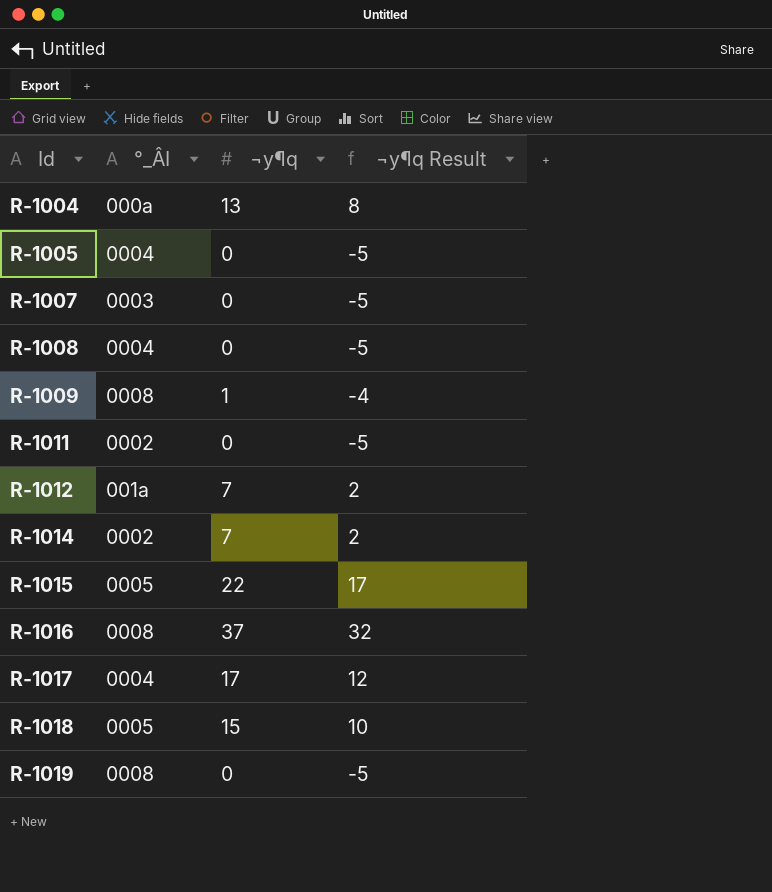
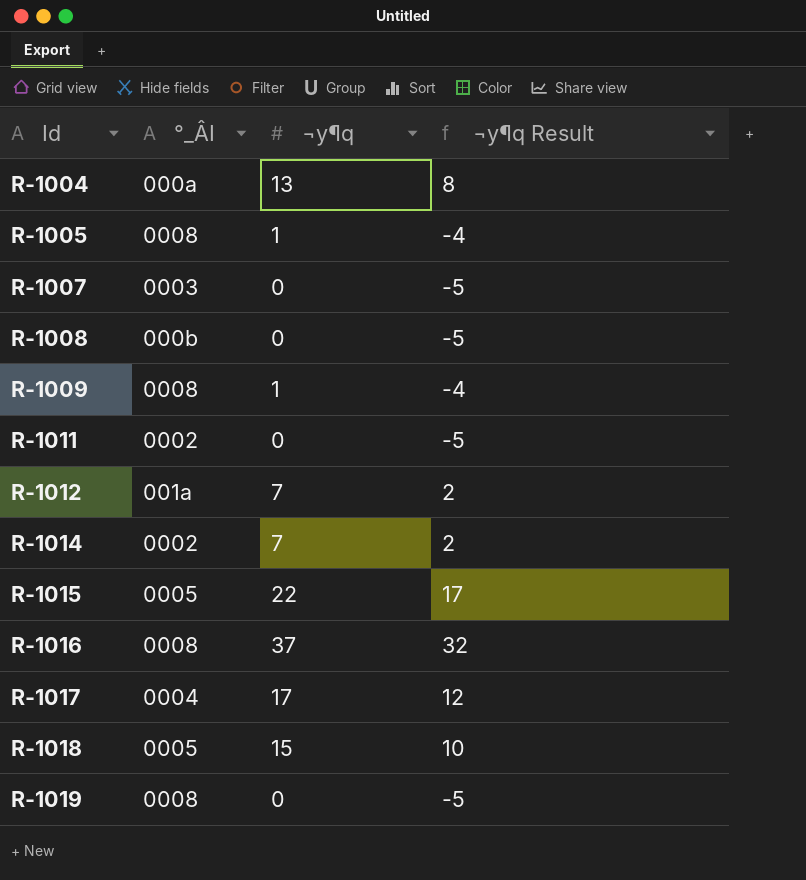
R-1005 | °_ÂI: 0004 -> 0008
R-1005 | ¬y¶q: 0 -> 1
R-1005 | ¬y¶q Result: -5 -> -4
R-1008 | °_ÂI: 0004 -> 000b

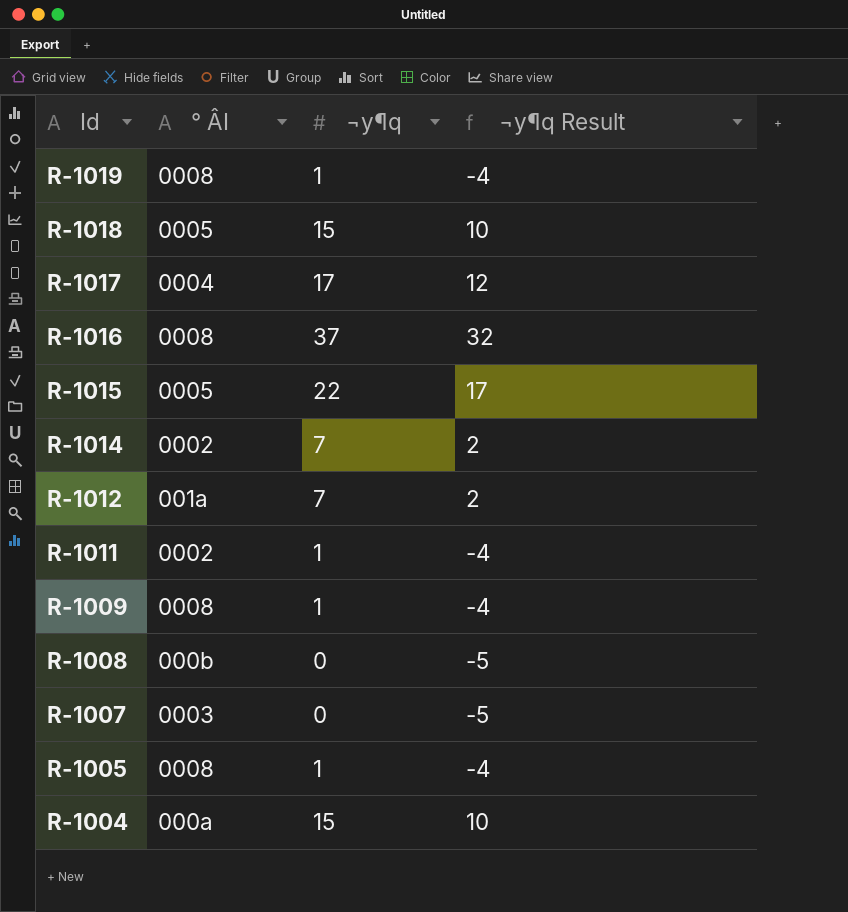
row order: Id ascending -> Id descending
column name: °_ÂI -> ° ÂI
R-1019 | ¬y¶q: 0 -> 1
R-1019 | ¬y¶q Result: -5 -> -4
R-1011 | ¬y¶q: 0 -> 1
R-1011 | ¬y¶q Result: -5 -> -4
R-1004 | ¬y¶q: 13 -> 15
R-1004 | ¬y¶q Result: 8 -> 10

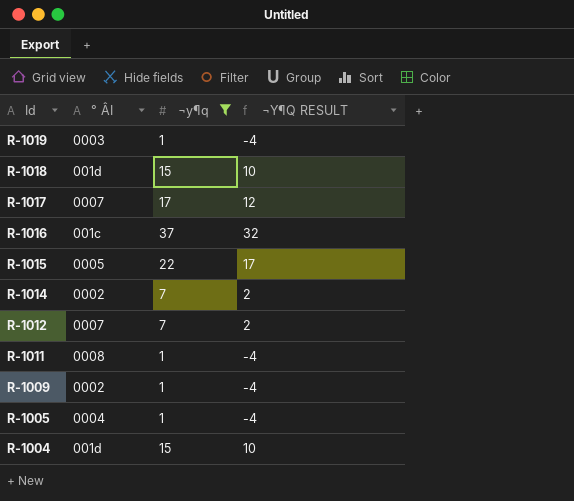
filter: none -> ¬y¶q != 0
column name: ¬y¶q Result -> ¬Y¶Q RESULT
R-1019 | ° ÂI: 0008 -> 0003
R-1018 | ° ÂI: 0005 -> 001d
R-1017 | ° ÂI: 0004 -> 0007
R-1016 | ° ÂI: 0008 -> 001c
R-1012 | ° ÂI: 001a -> 0007
R-1011 | ° ÂI: 0002 -> 0008
R-1009 | ° ÂI: 0008 -> 0002
R-1005 | ° ÂI: 0008 -> 0004
R-1004 | ° ÂI: 000a -> 001d

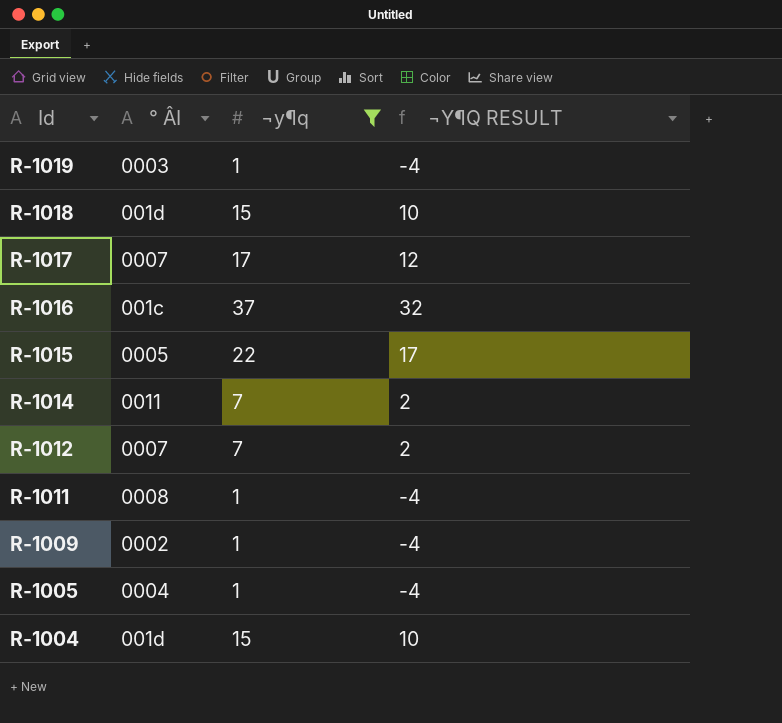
R-1014 | ° ÂI: 0002 -> 0011

